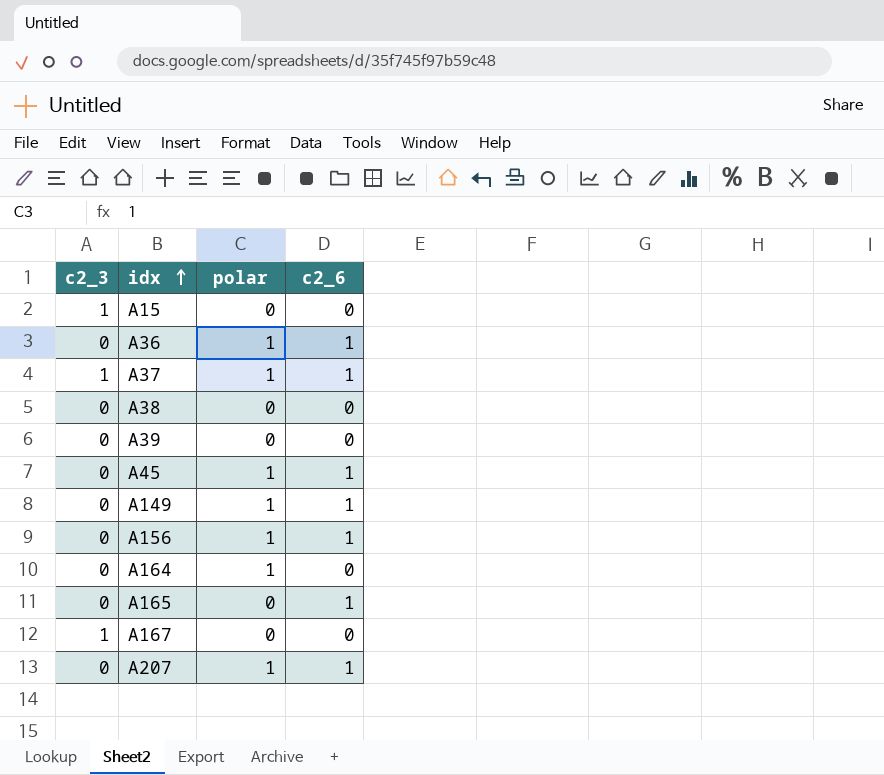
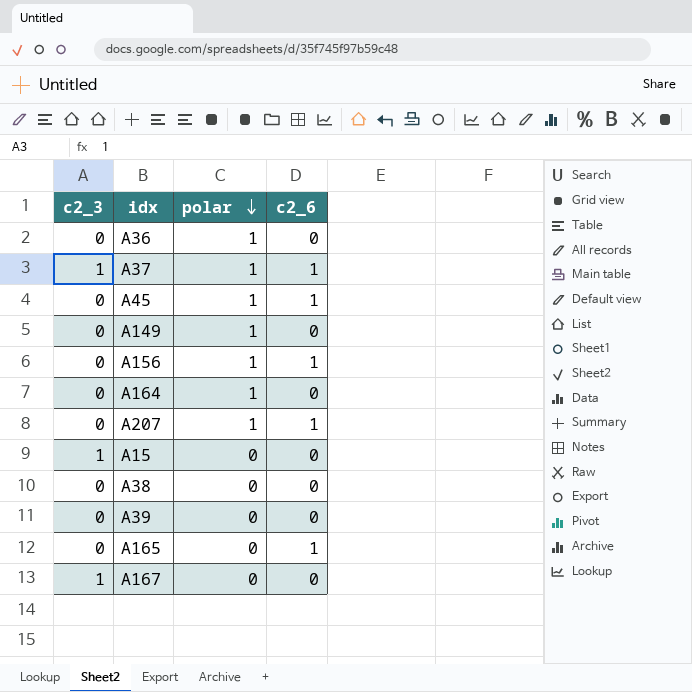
row order: idx ascending -> polar descending
A36 | c2_6: 1 -> 0
A149 | c2_6: 1 -> 0

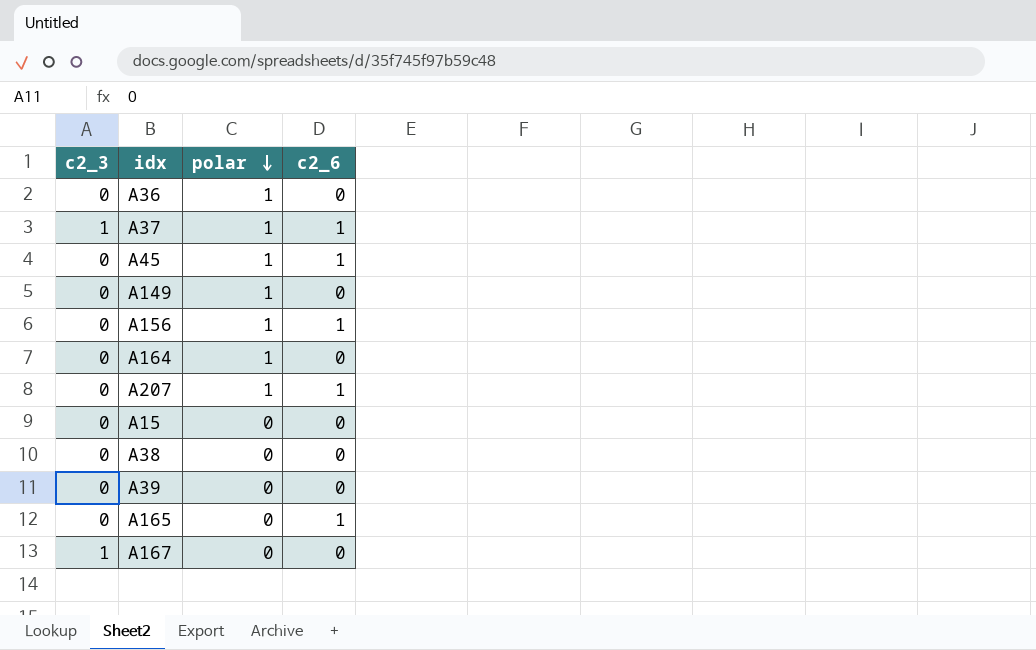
A15 | c2_3: 1 -> 0

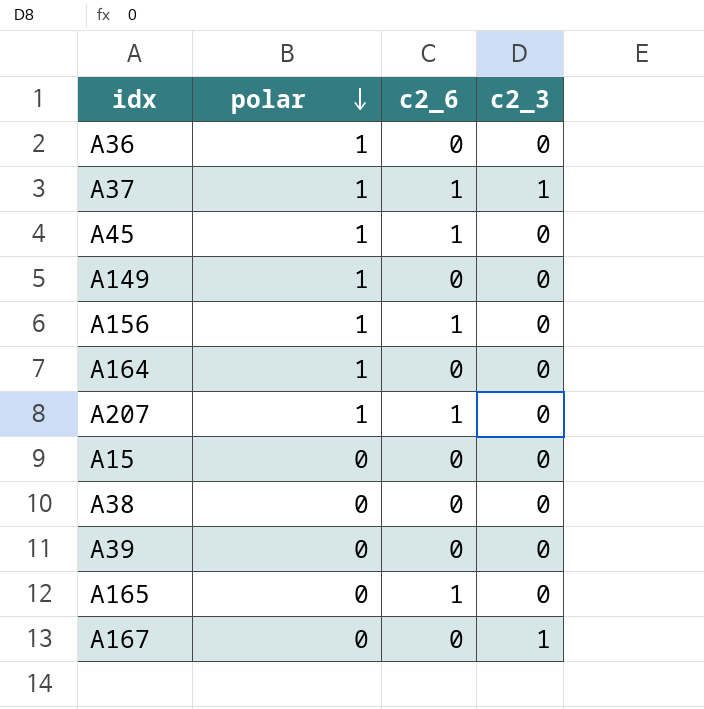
column c2_3 | position: 1 -> 4

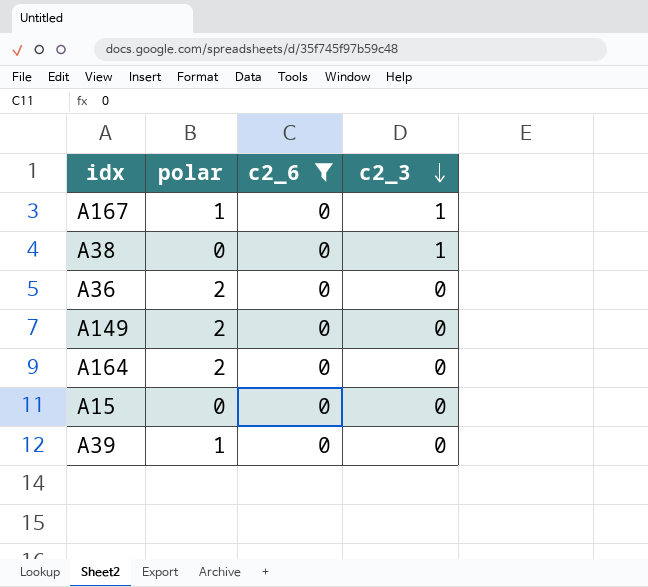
filter: none -> c2_6 = 0
row order: polar descending -> c2_3 descending
A167 | polar: 0 -> 1
A38 | c2_3: 0 -> 1
A36 | polar: 1 -> 2
A149 | polar: 1 -> 2
A164 | polar: 1 -> 2
A39 | polar: 0 -> 1

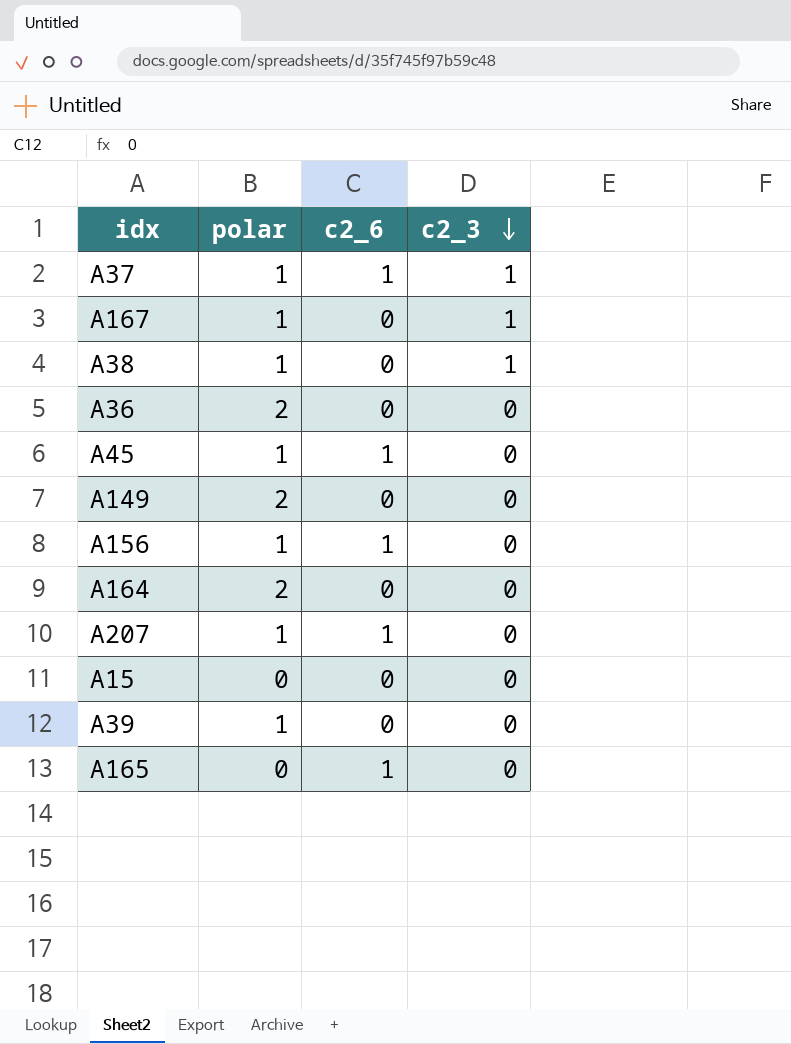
filter: c2_6 = 0 -> none
A38 | polar: 0 -> 1

